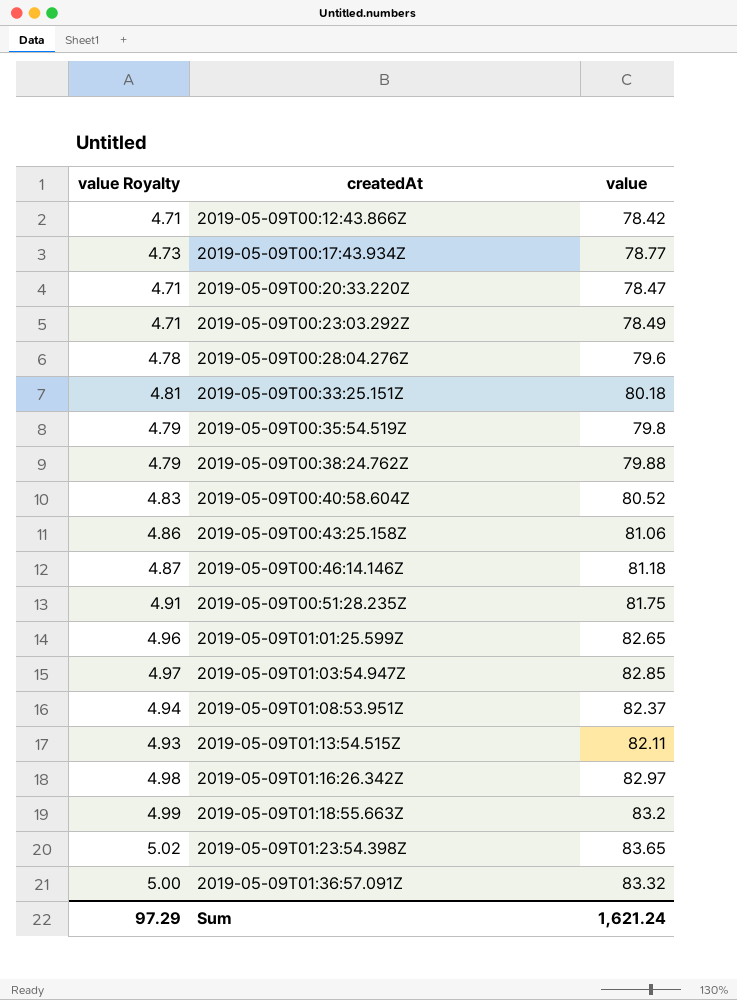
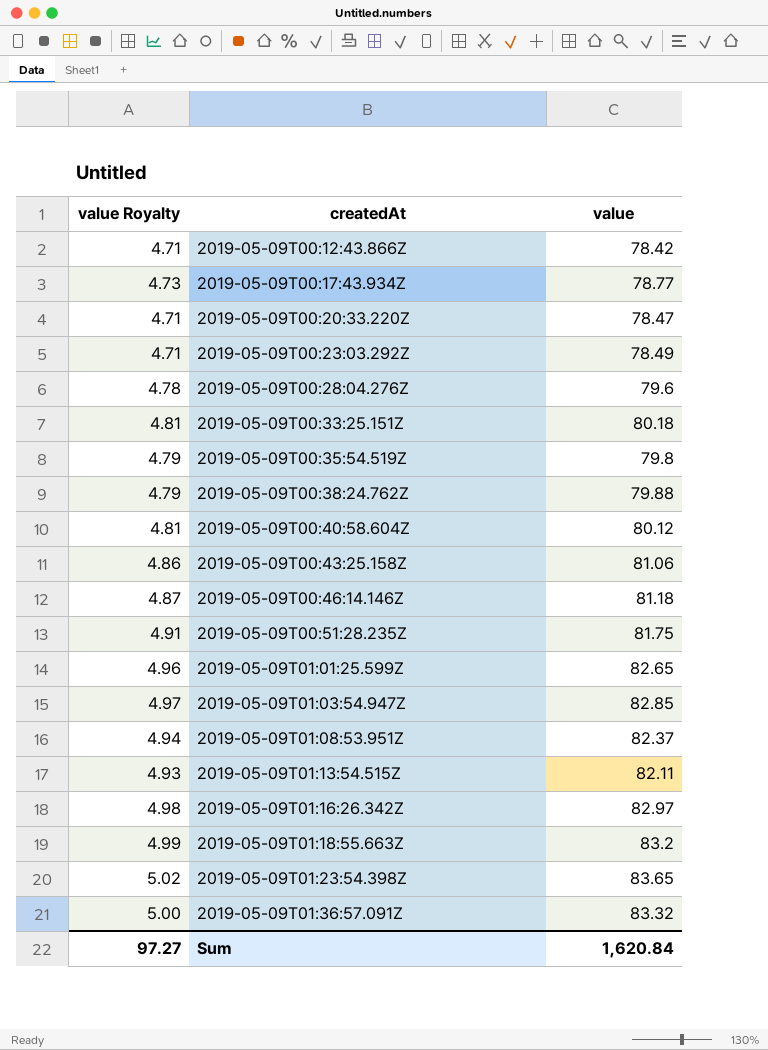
2019-05-09T00:40:58.604Z | value Royalty: 4.83 -> 4.81
2019-05-09T00:40:58.604Z | value: 80.52 -> 80.12
Sum | value Royalty: 97.29 -> 97.27
Sum | value: 1,621.24 -> 1,620.84

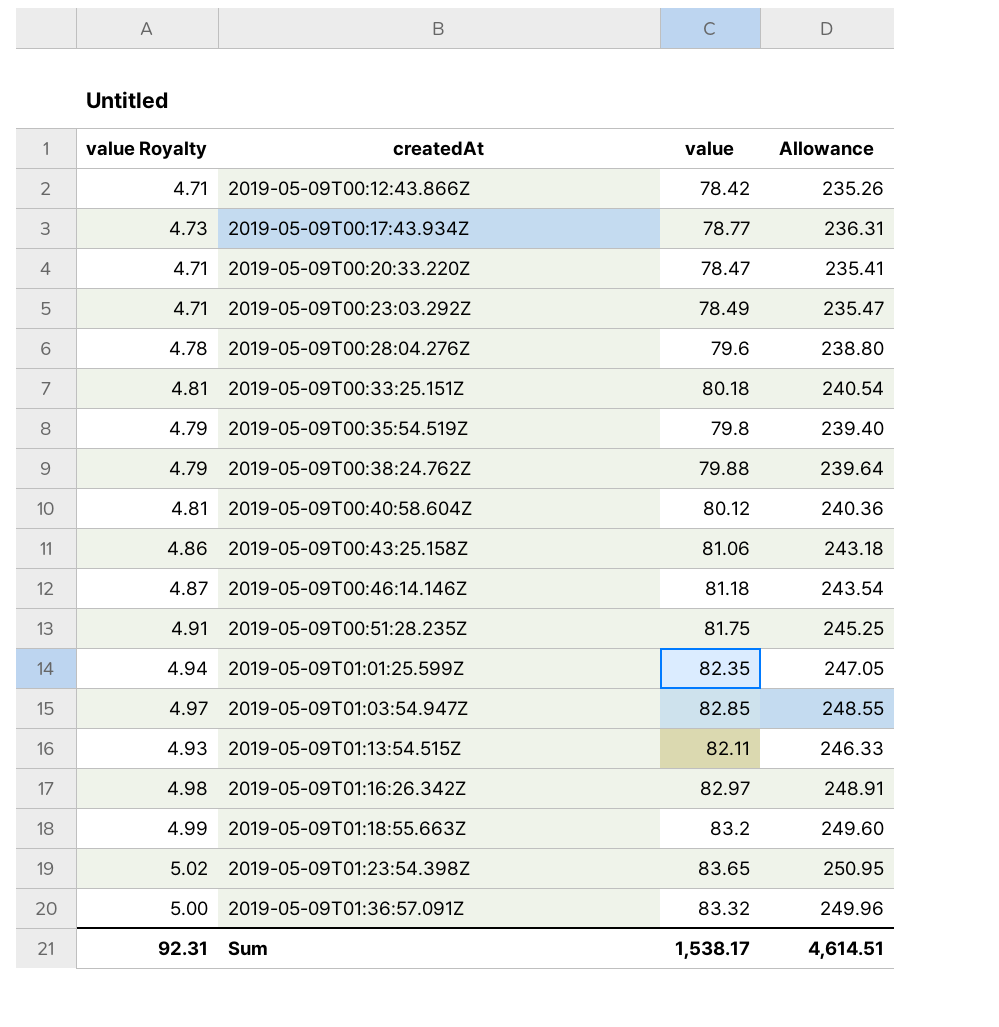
column Allowance | formula: none -> [value] * 3
row 2019-05-09T01:08:53.951Z: 4.94 | 82.37 -> none
2019-05-09T01:01:25.599Z | value Royalty: 4.96 -> 4.94
2019-05-09T01:01:25.599Z | value: 82.65 -> 82.35
Sum | value Royalty: 97.27 -> 92.31
Sum | value: 1,620.84 -> 1,538.17

